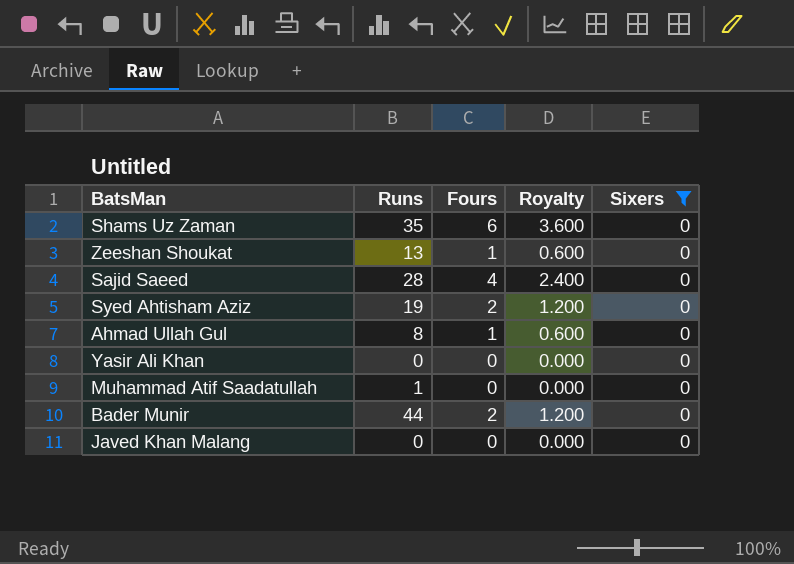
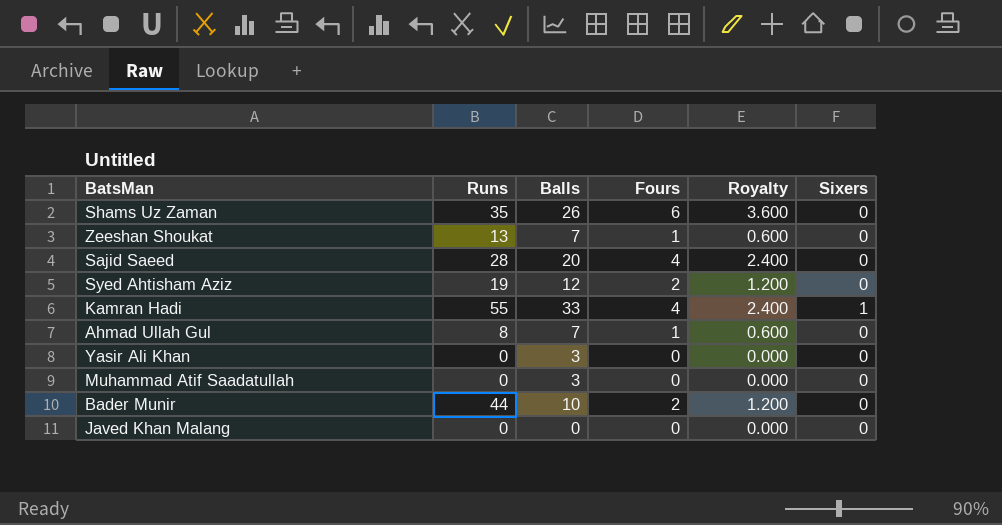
filter: Sixers = 0 -> none
column Balls | position: none -> 3
Muhammad Atif Saadatullah | Runs: 1 -> 0

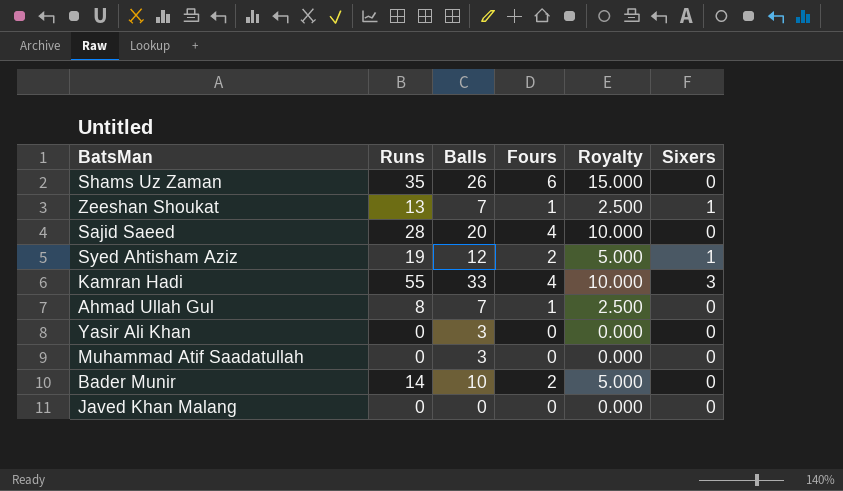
column Royalty | formula: [Fours] * 0.6 -> [Fours] * 2.5
Zeeshan Shoukat | Sixers: 0 -> 1
Syed Ahtisham Aziz | Sixers: 0 -> 1
Kamran Hadi | Sixers: 1 -> 3
Bader Munir | Runs: 44 -> 14

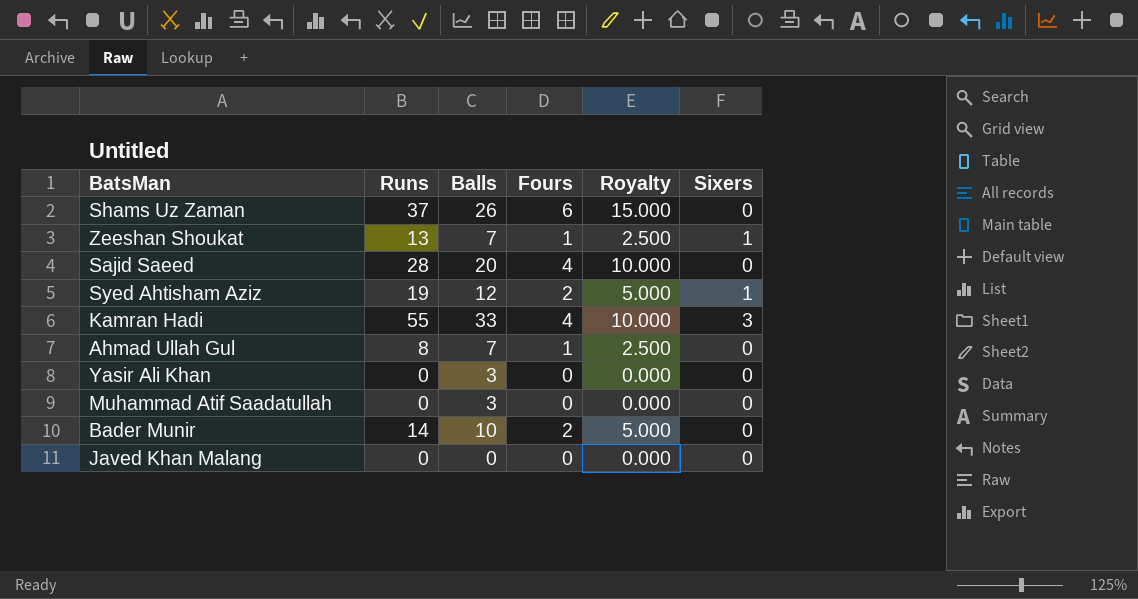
Shams Uz Zaman | Runs: 35 -> 37

